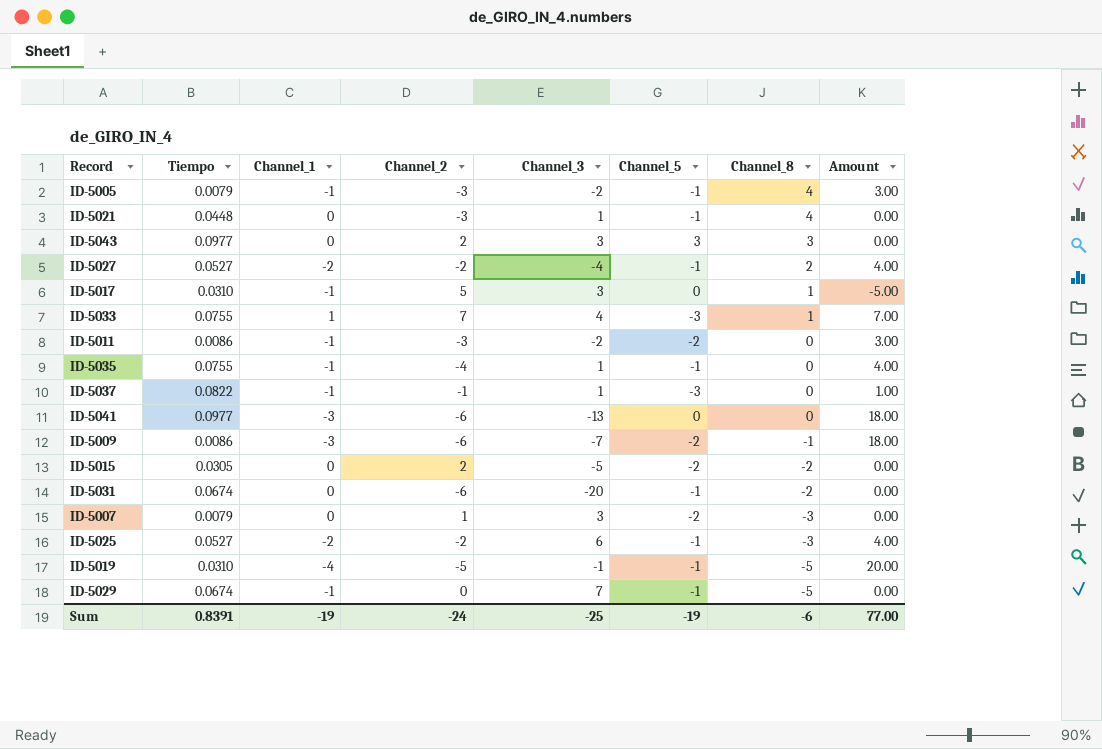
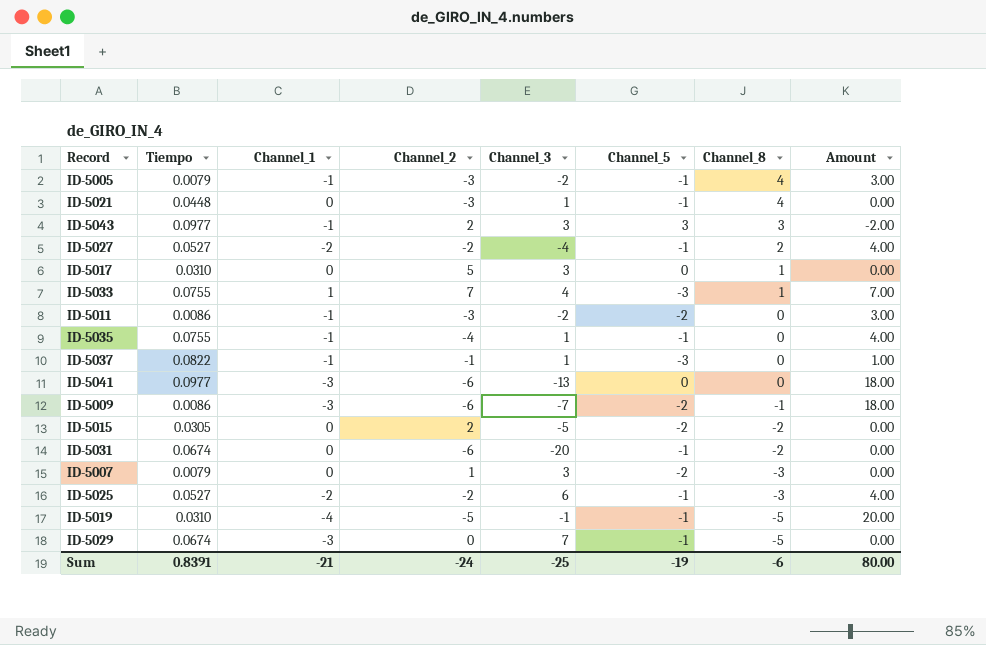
ID-5043 | Channel_1: 0 -> -1
ID-5043 | Amount: 0.00 -> -2.00
ID-5017 | Channel_1: -1 -> 0
ID-5017 | Amount: -5.00 -> 0.00
ID-5029 | Channel_1: -1 -> -3
Sum | Channel_1: -19 -> -21
Sum | Amount: 77.00 -> 80.00

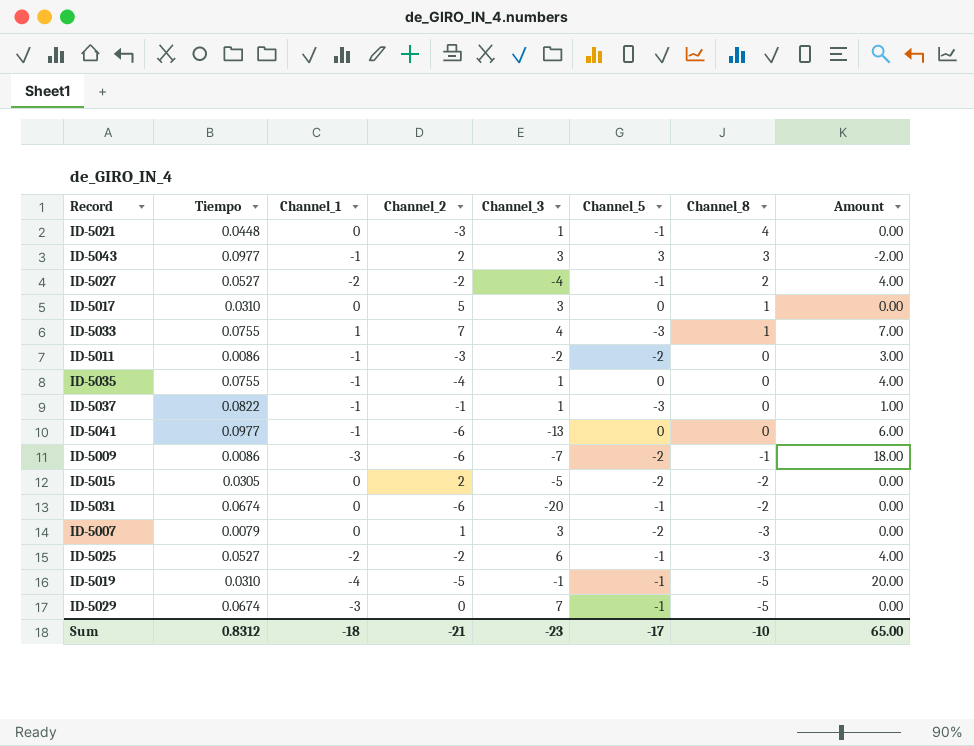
row ID-5005: 0.0079 | -1 | -3 | -2 | -1 | 4 | 3.00 -> none
ID-5035 | Channel_5: -1 -> 0
ID-5041 | Channel_1: -3 -> -1
ID-5041 | Amount: 18.00 -> 6.00
Sum | Tiempo: 0.8391 -> 0.8312
Sum | Channel_1: -21 -> -18
Sum | Channel_2: -24 -> -21
Sum | Channel_3: -25 -> -23
Sum | Channel_5: -19 -> -17
Sum | Channel_8: -6 -> -10
Sum | Amount: 80.00 -> 65.00

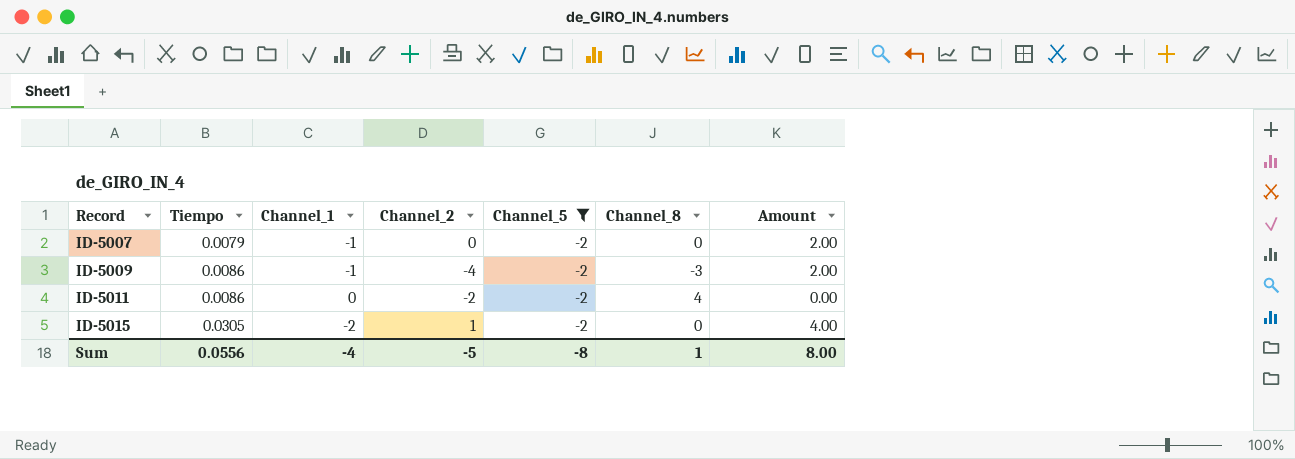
filter: none -> Channel_5 = -2
row order: Channel_8 descending -> Record ascending
column Channel_3 | position: 5 -> none
column Amount | formula: [Channel_1] * [Channel_2] -> [Channel_1] * [Channel_5]
ID-5007 | Channel_1: 0 -> -1
ID-5007 | Channel_2: 1 -> 0
ID-5007 | Channel_8: -3 -> 0
ID-5009 | Channel_1: -3 -> -1
ID-5009 | Channel_2: -6 -> -4
ID-5009 | Channel_8: -1 -> -3
ID-5011 | Channel_1: -1 -> 0
ID-5011 | Channel_2: -3 -> -2
ID-5011 | Channel_8: 0 -> 4
ID-5015 | Channel_1: 0 -> -2
ID-5015 | Channel_2: 2 -> 1
ID-5015 | Channel_8: -2 -> 0
Sum | Tiempo: 0.8312 -> 0.0556
Sum | Channel_1: -18 -> -4
Sum | Channel_2: -21 -> -5
Sum | Channel_5: -17 -> -8
Sum | Channel_8: -10 -> 1
Sum | Amount: 65.00 -> 8.00

